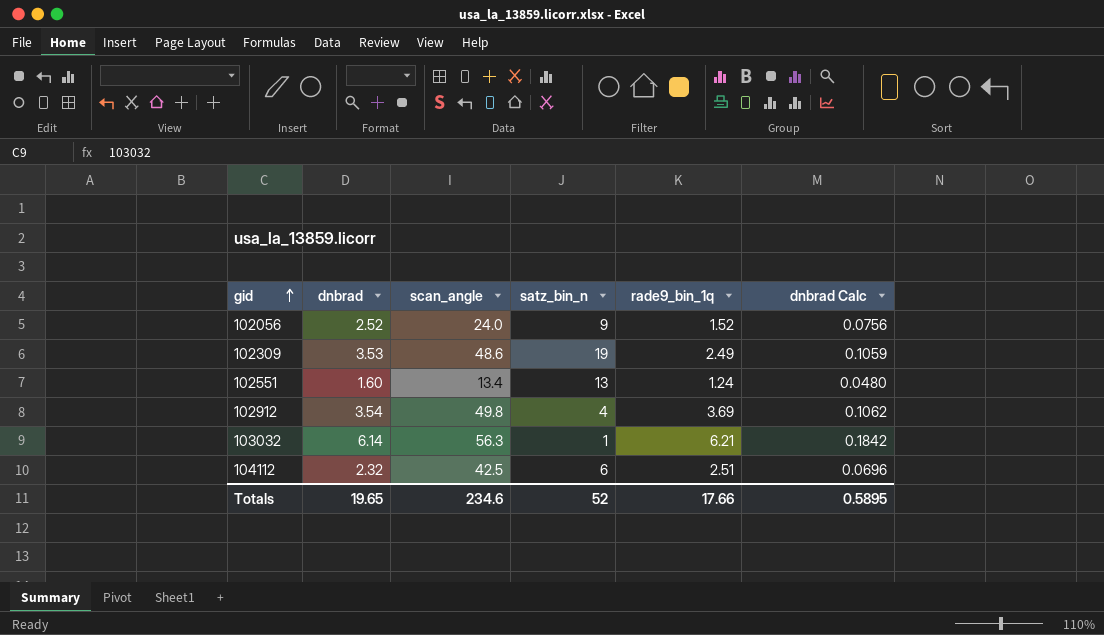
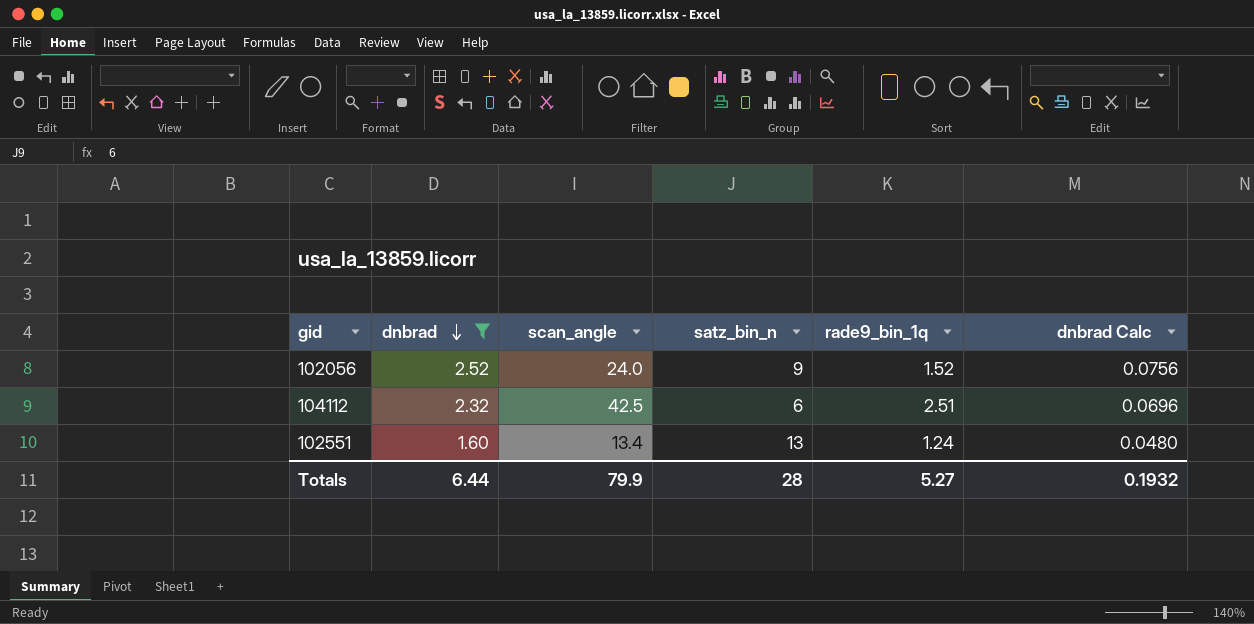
filter: none -> dnbrad <= 2.52
row order: gid ascending -> dnbrad descending
Totals | dnbrad: 19.65 -> 6.44
Totals | scan_angle: 234.6 -> 79.9
Totals | satz_bin_n: 52 -> 28
Totals | rade9_bin_1q: 17.66 -> 5.27
Totals | dnbrad Calc: 0.5895 -> 0.1932

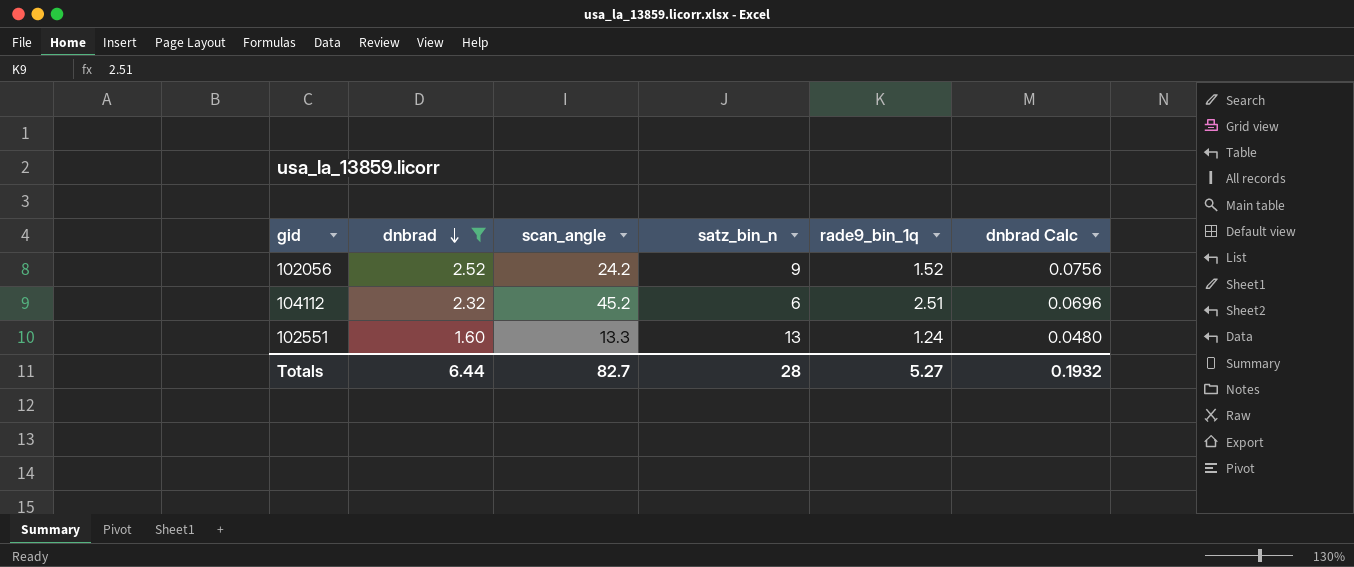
102056 | scan_angle: 24.0 -> 24.2
104112 | scan_angle: 42.5 -> 45.2
102551 | scan_angle: 13.4 -> 13.3
Totals | scan_angle: 79.9 -> 82.7

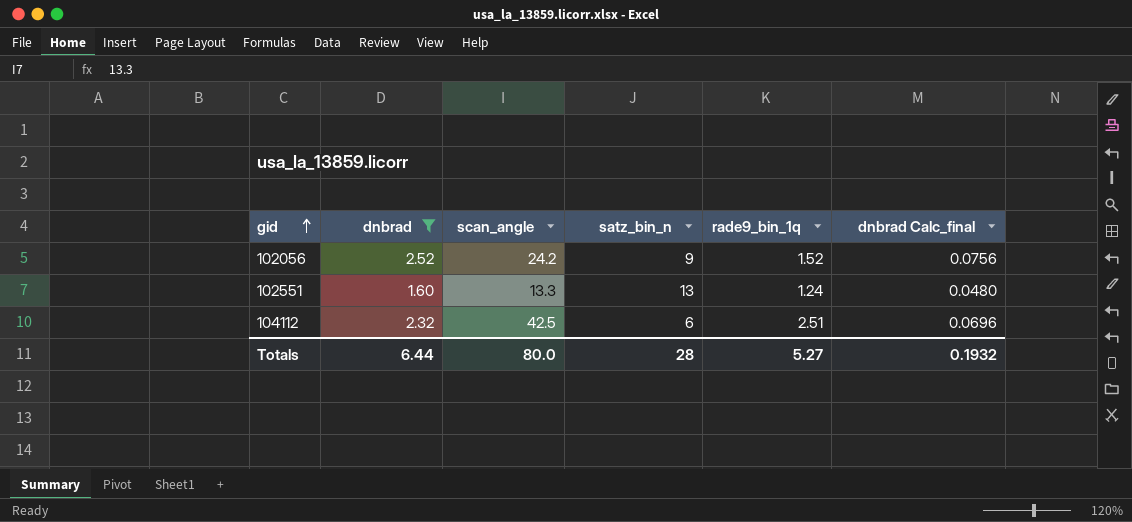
row order: dnbrad descending -> gid ascending
column name: dnbrad Calc -> dnbrad Calc_final
104112 | scan_angle: 45.2 -> 42.5
Totals | scan_angle: 82.7 -> 80.0

